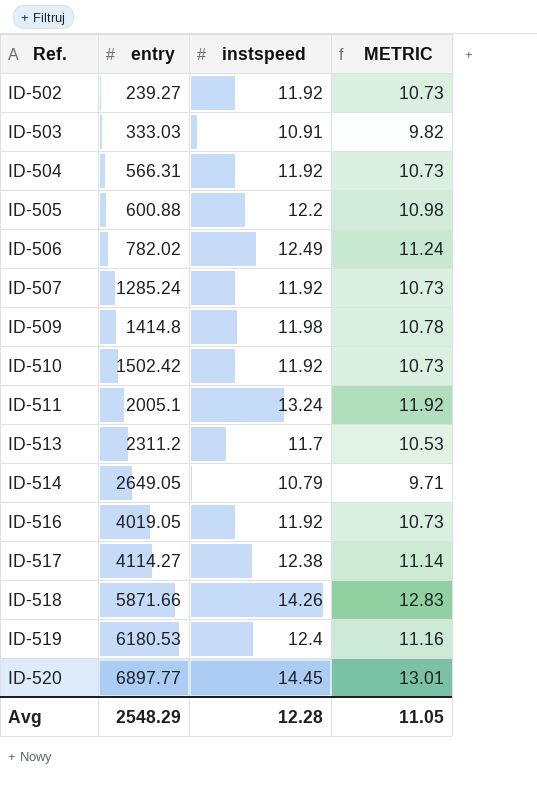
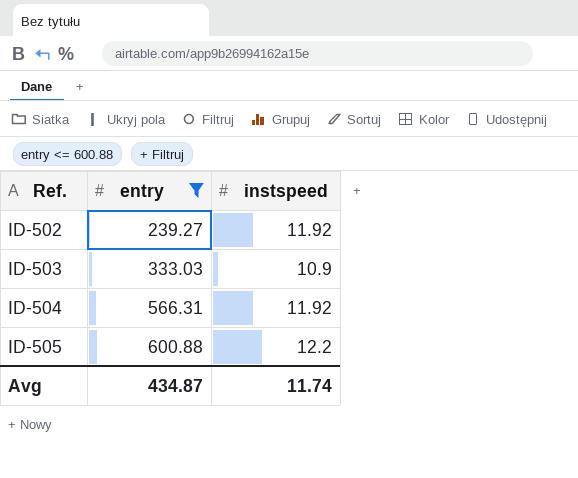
filter: none -> entry <= 600.88
column METRIC | formula: [instspeed] * 0.9 -> none
ID-503 | instspeed: 10.91 -> 10.9
Avg | entry: 2548.29 -> 434.87
Avg | instspeed: 12.28 -> 11.74

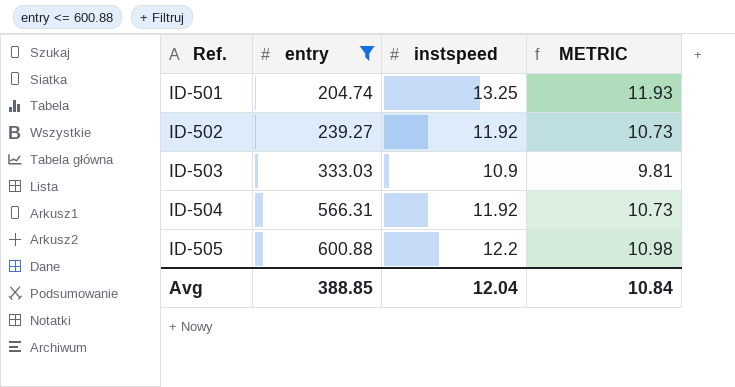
column METRIC | formula: none -> [instspeed] * 0.9
row ID-501: none -> 204.74 | 13.25 | 11.93
Avg | entry: 434.87 -> 388.85
Avg | instspeed: 11.74 -> 12.04

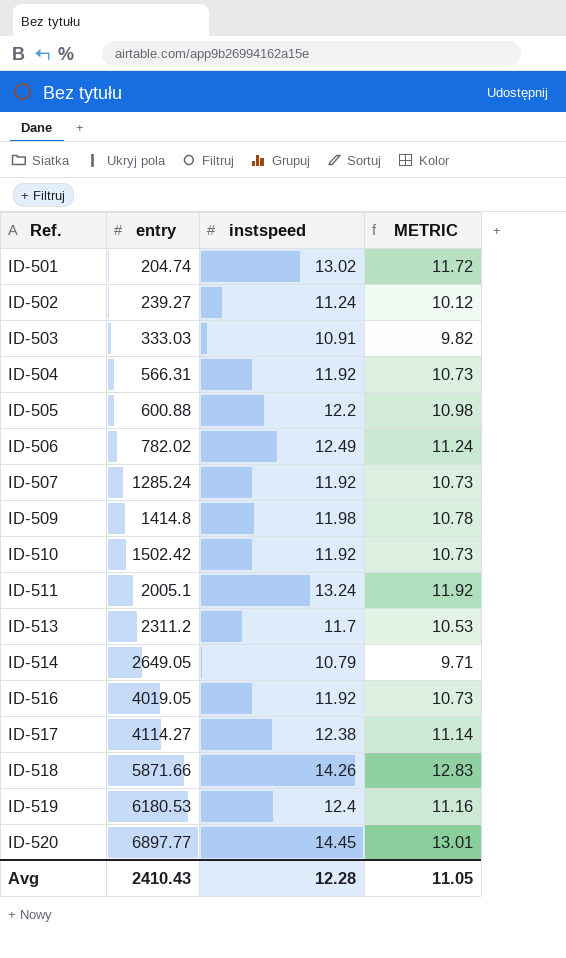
filter: entry <= 600.88 -> none
ID-501 | instspeed: 13.25 -> 13.02
ID-501 | METRIC: 11.93 -> 11.72
ID-502 | instspeed: 11.92 -> 11.24
ID-502 | METRIC: 10.73 -> 10.12
ID-503 | instspeed: 10.9 -> 10.91
ID-503 | METRIC: 9.81 -> 9.82
Avg | entry: 388.85 -> 2410.43
Avg | instspeed: 12.04 -> 12.28
Avg | METRIC: 10.84 -> 11.05

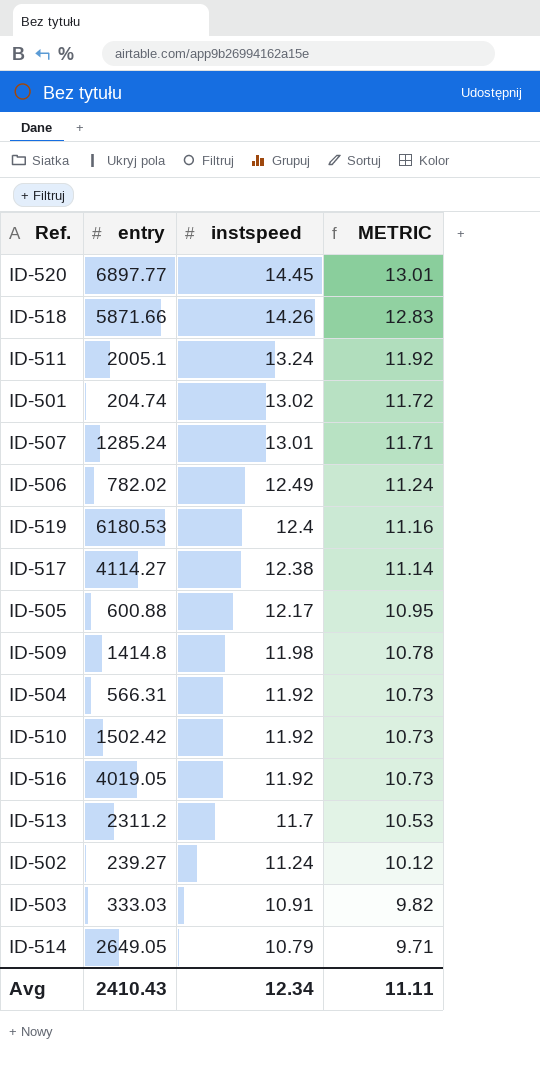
row order: Ref. ascending -> instspeed descending
ID-507 | instspeed: 11.92 -> 13.01
ID-507 | METRIC: 10.73 -> 11.71
ID-505 | instspeed: 12.2 -> 12.17
ID-505 | METRIC: 10.98 -> 10.95
Avg | instspeed: 12.28 -> 12.34
Avg | METRIC: 11.05 -> 11.11

